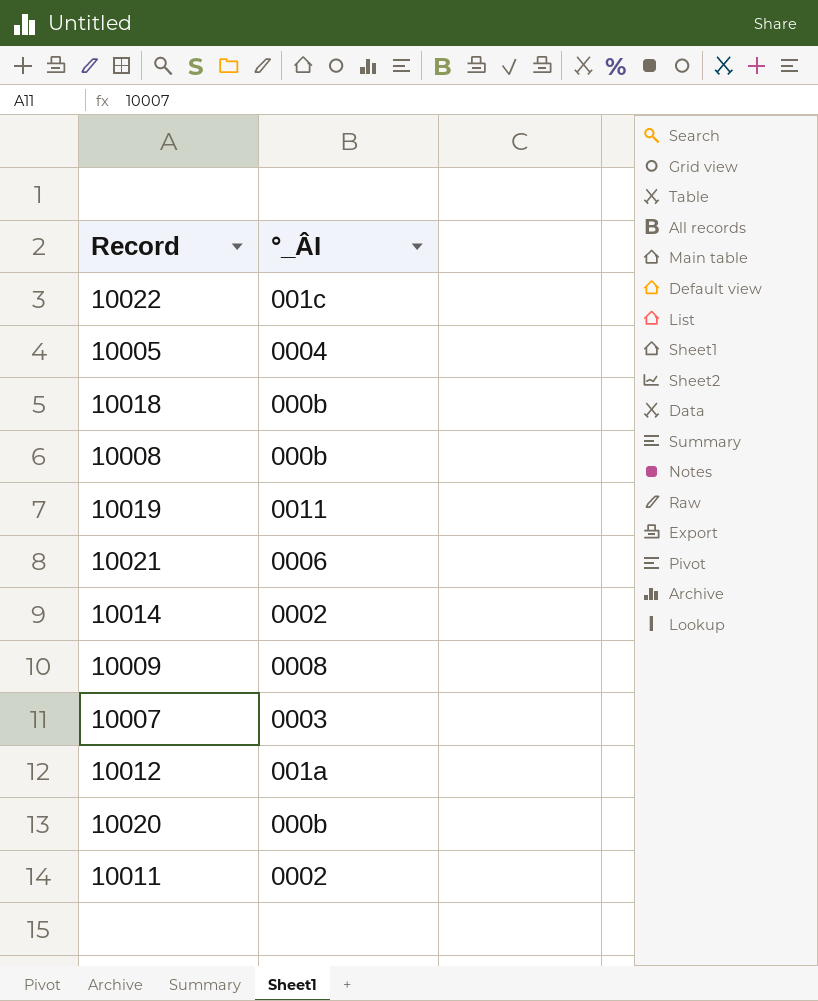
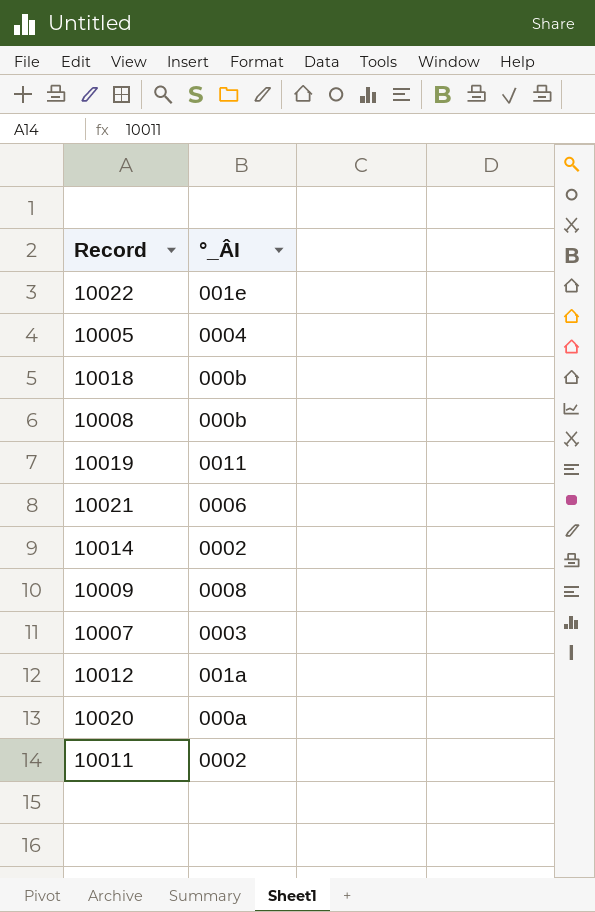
10022 | °_ÂI: 001c -> 001e
10020 | °_ÂI: 000b -> 000a

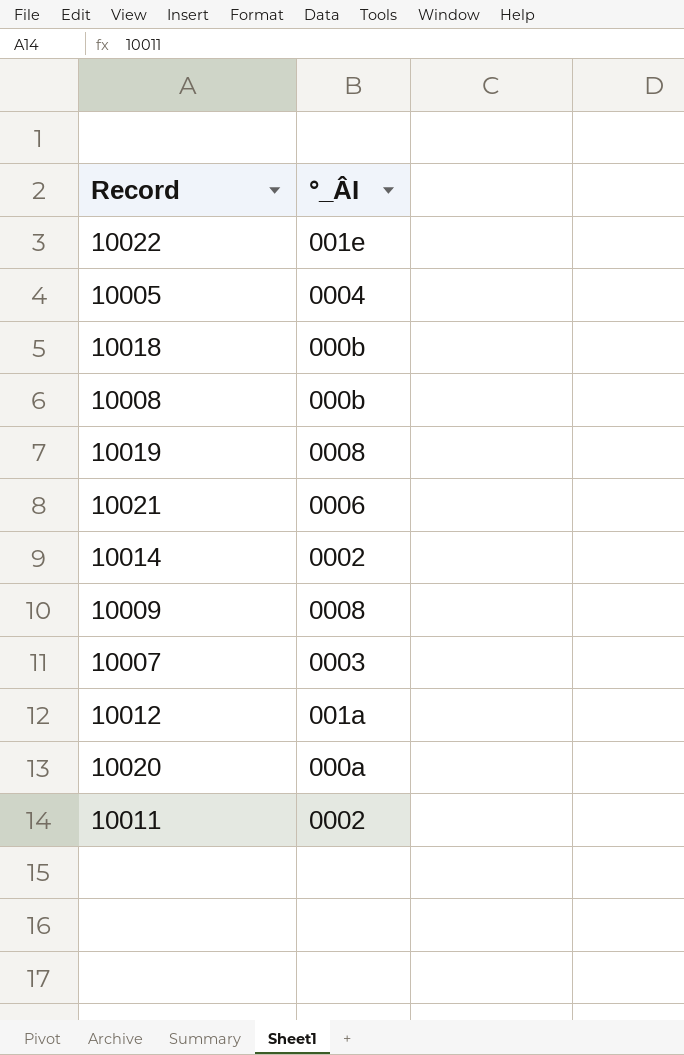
10019 | °_ÂI: 0011 -> 0008

